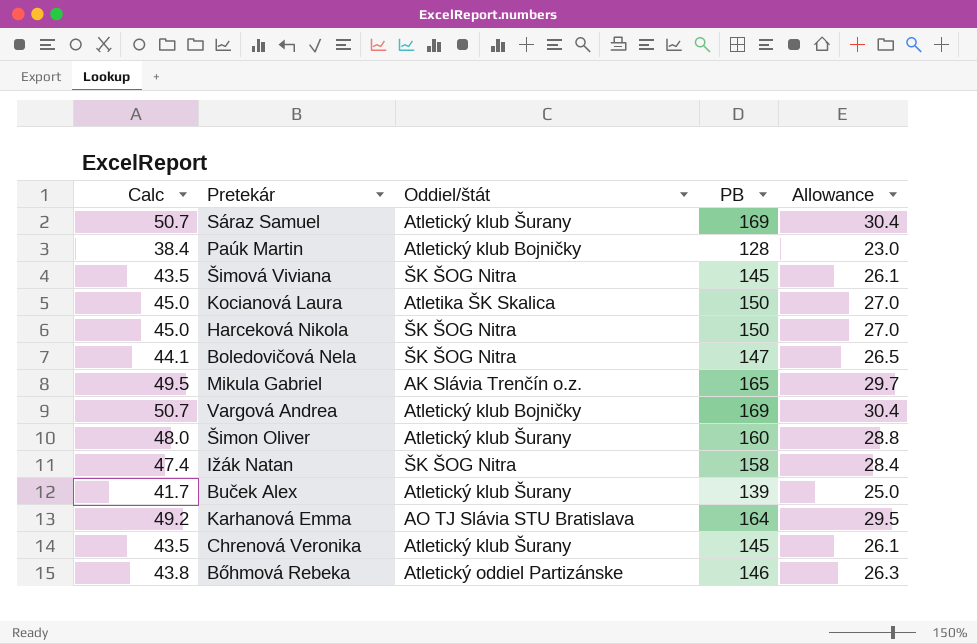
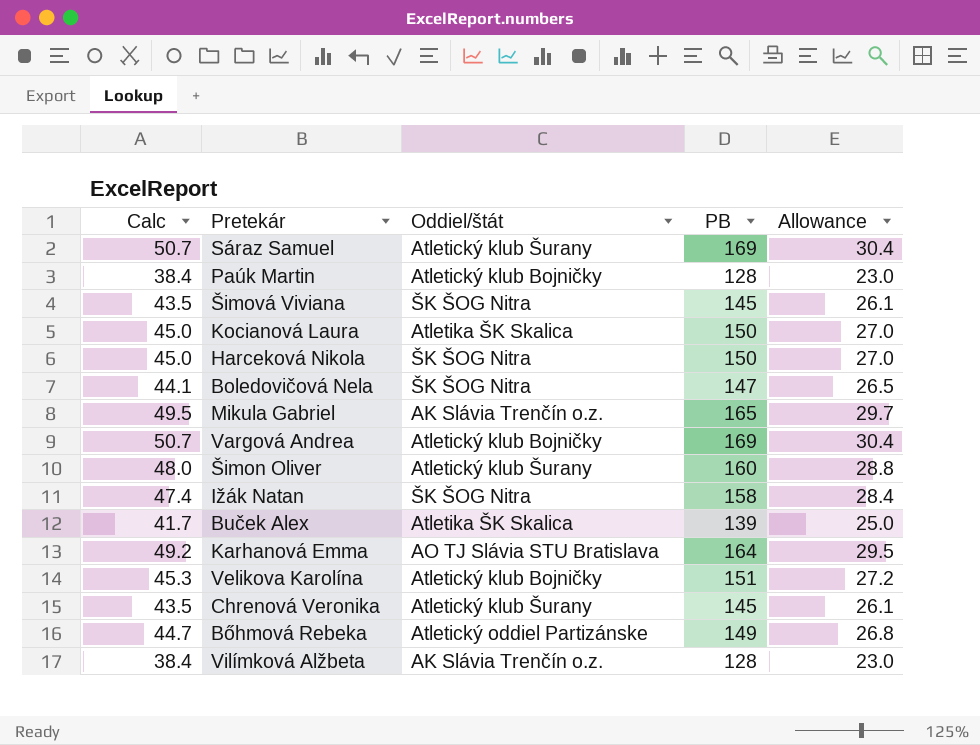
Buček Alex | Oddiel/štát: Atletický klub Šurany -> Atletika ŠK Skalica
row Velikova Karolína: none -> 45.3 | Atletický klub Bojničky | 151 | 27.2
Bőhmová Rebeka | Calc: 43.8 -> 44.7
Bőhmová Rebeka | PB: 146 -> 149
Bőhmová Rebeka | Allowance: 26.3 -> 26.8
row Vilímková Alžbeta: none -> 38.4 | AK Slávia Trenčín o.z. | 128 | 23.0

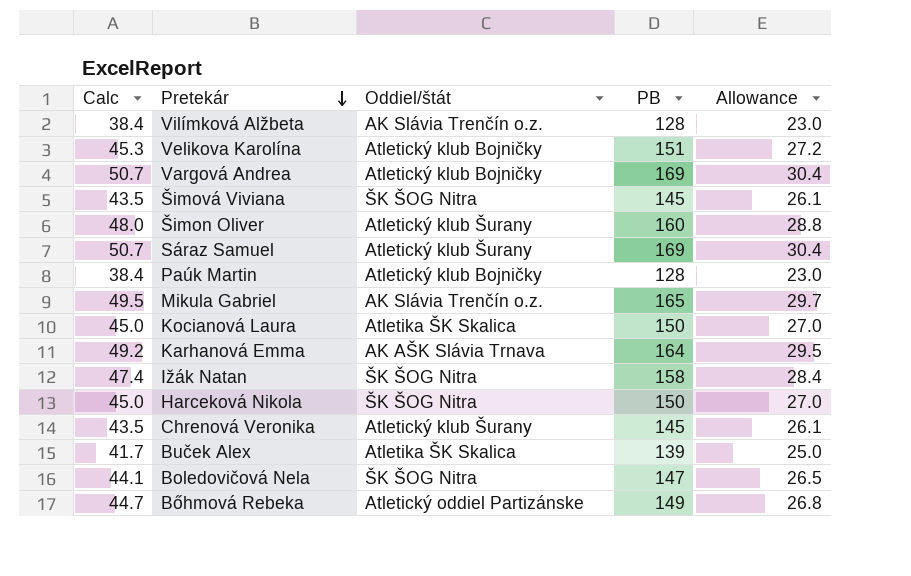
row order: none -> Pretekár descending
Karhanová Emma | Oddiel/štát: AO TJ Slávia STU Bratislava -> AK AŠK Slávia Trnava

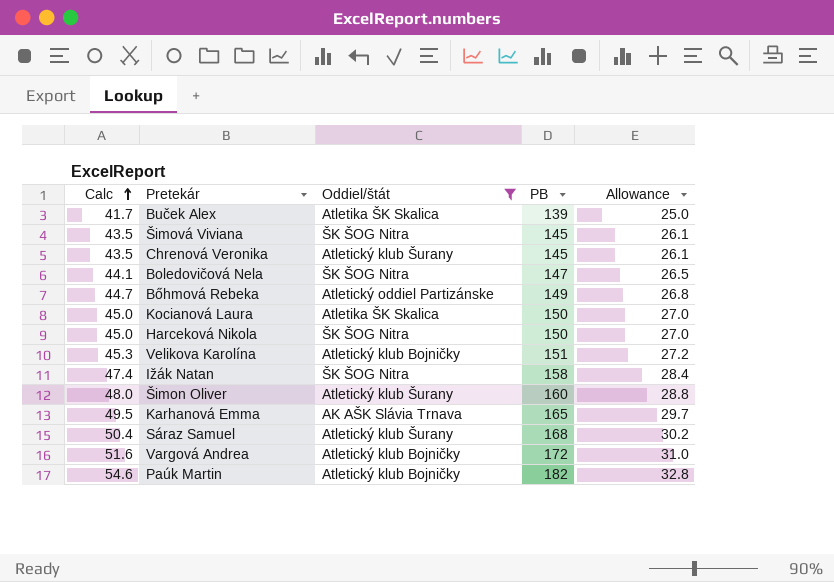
filter: none -> Oddiel/štát != AK Slávia Trenčín o.z.
row order: Pretekár descending -> Calc ascending
Karhanová Emma | Calc: 49.2 -> 49.5
Karhanová Emma | PB: 164 -> 165
Karhanová Emma | Allowance: 29.5 -> 29.7
Sáraz Samuel | Calc: 50.7 -> 50.4
Sáraz Samuel | PB: 169 -> 168
Sáraz Samuel | Allowance: 30.4 -> 30.2
Vargová Andrea | Calc: 50.7 -> 51.6
Vargová Andrea | PB: 169 -> 172
Vargová Andrea | Allowance: 30.4 -> 31.0
Paúk Martin | Calc: 38.4 -> 54.6
Paúk Martin | PB: 128 -> 182
Paúk Martin | Allowance: 23.0 -> 32.8

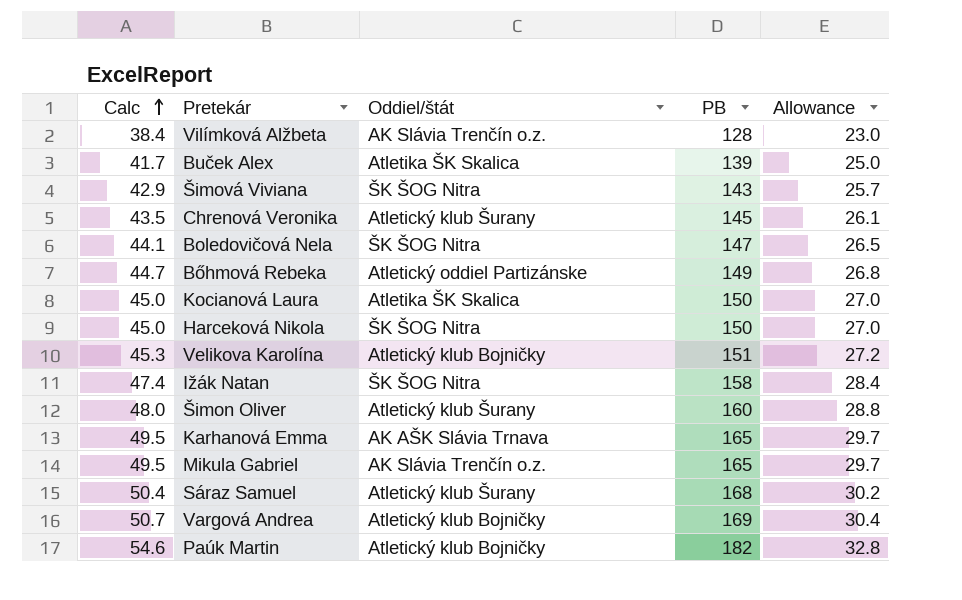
filter: Oddiel/štát != AK Slávia Trenčín o.z. -> none
Šimová Viviana | Calc: 43.5 -> 42.9
Šimová Viviana | PB: 145 -> 143
Šimová Viviana | Allowance: 26.1 -> 25.7
Vargová Andrea | Calc: 51.6 -> 50.7
Vargová Andrea | PB: 172 -> 169
Vargová Andrea | Allowance: 31.0 -> 30.4

